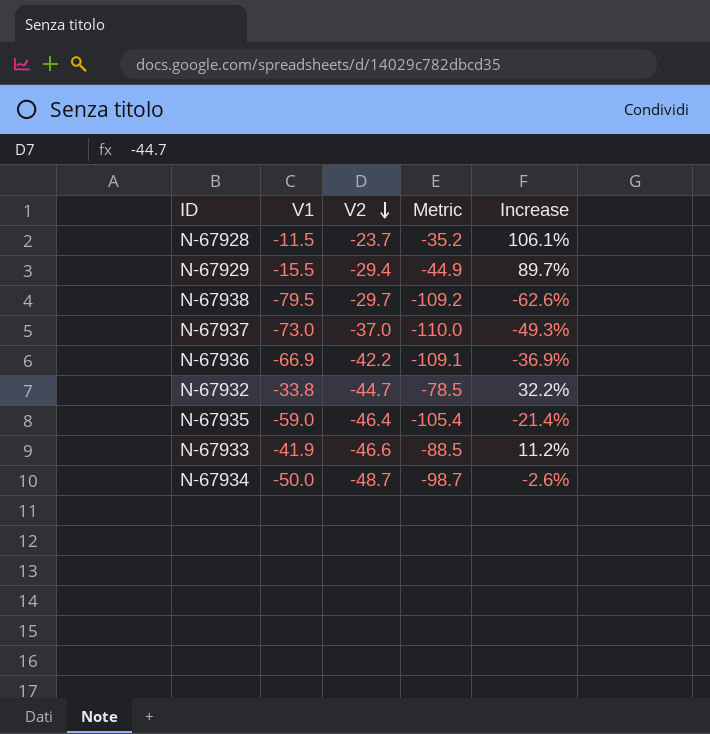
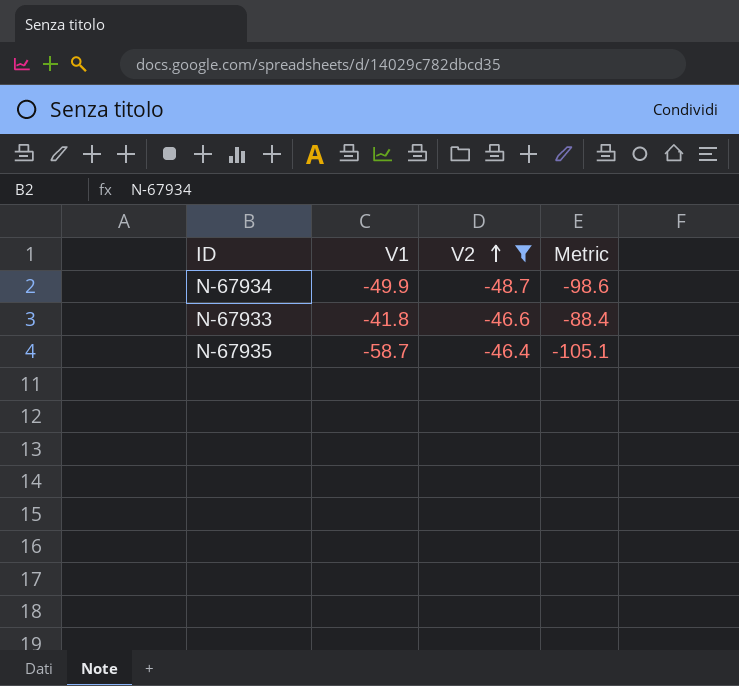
filter: none -> V2 <= -46.4
row order: V2 descending -> V2 ascending
column Increase | formula: ([V2] - [V1]) / [V1] -> none
N-67934 | V1: -50.0 -> -49.9
N-67934 | Metric: -98.7 -> -98.6
N-67933 | V1: -41.9 -> -41.8
N-67933 | Metric: -88.5 -> -88.4
N-67935 | V1: -59.0 -> -58.7
N-67935 | Metric: -105.4 -> -105.1

